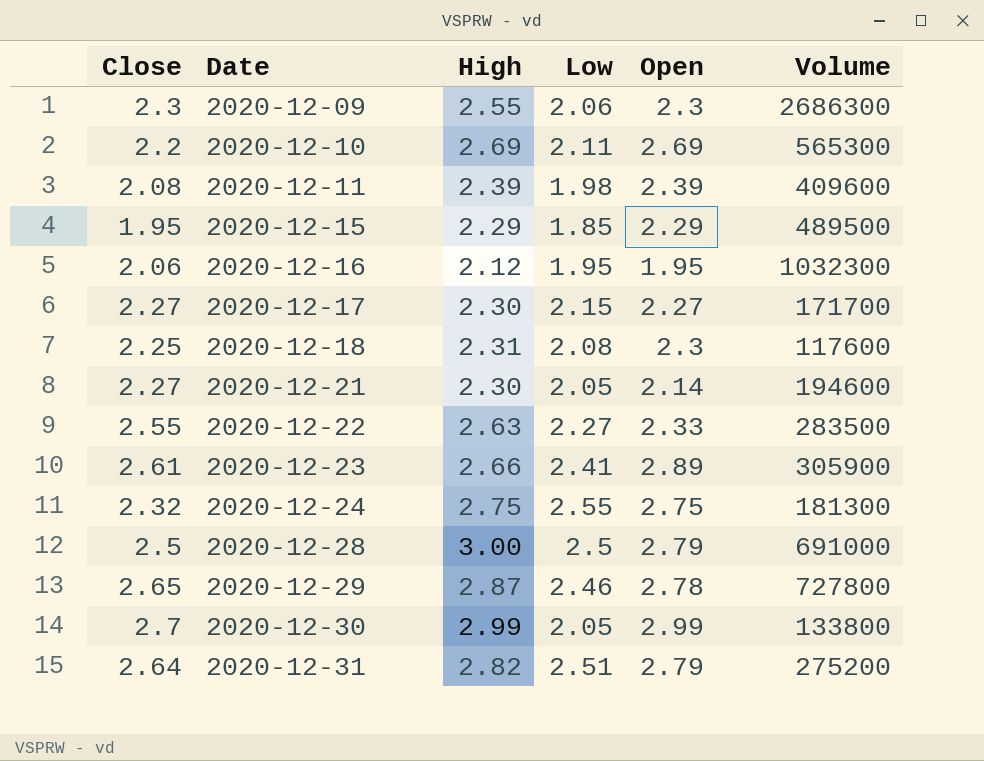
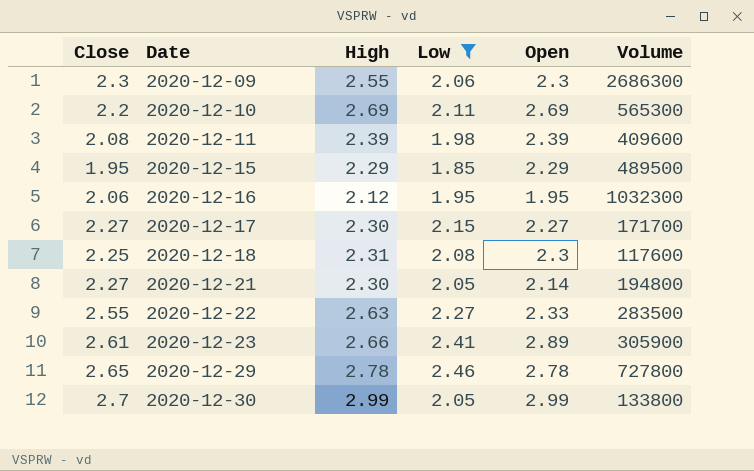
filter: none -> Low <= 2.46
2020-12-21 | Volume: 194600 -> 194800
2020-12-29 | High: 2.87 -> 2.78

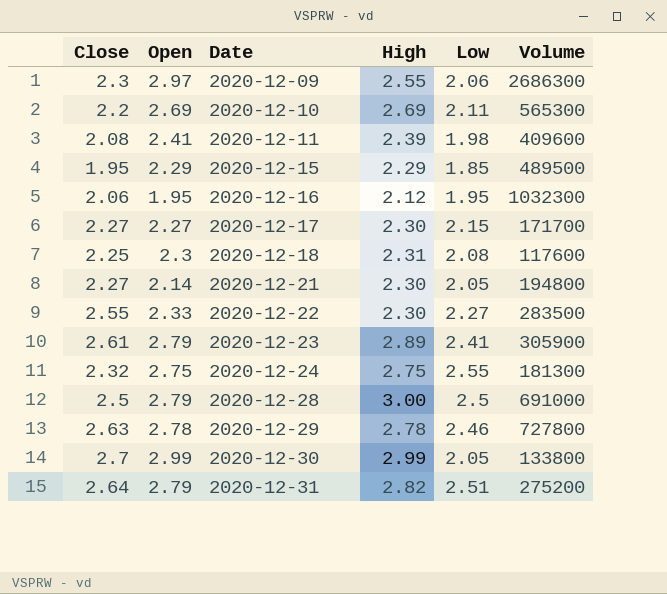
filter: Low <= 2.46 -> none
column Open | position: 5 -> 2
2020-12-09 | Open: 2.3 -> 2.97
2020-12-11 | Open: 2.39 -> 2.41
2020-12-22 | High: 2.63 -> 2.30
2020-12-23 | Open: 2.89 -> 2.79
2020-12-23 | High: 2.66 -> 2.89
2020-12-29 | Close: 2.65 -> 2.63

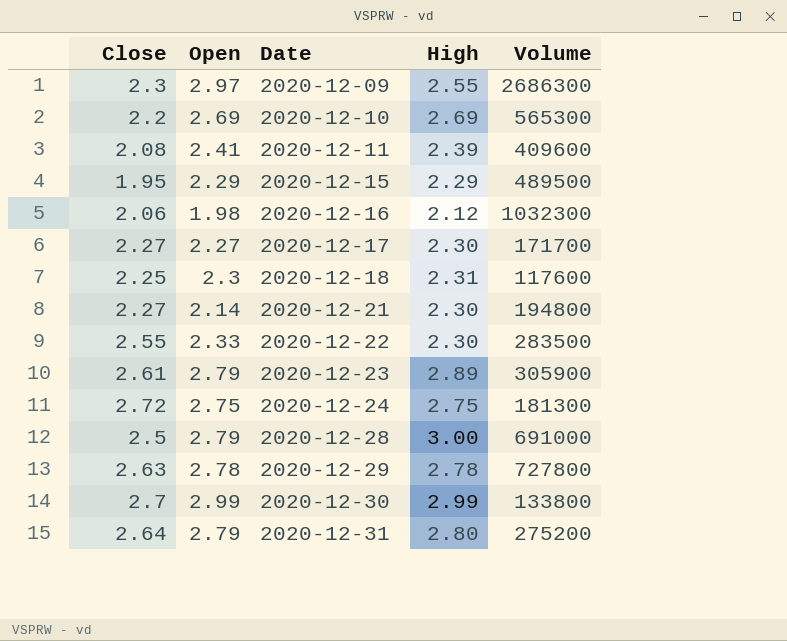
column Low | position: 5 -> none
2020-12-16 | Open: 1.95 -> 1.98
2020-12-24 | Close: 2.32 -> 2.72
2020-12-31 | High: 2.82 -> 2.80

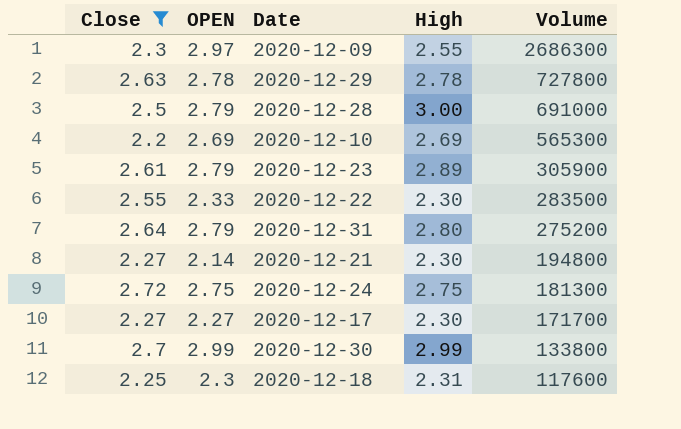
filter: none -> Close >= 2.2
row order: Date ascending -> Volume descending
column name: Open -> OPEN

